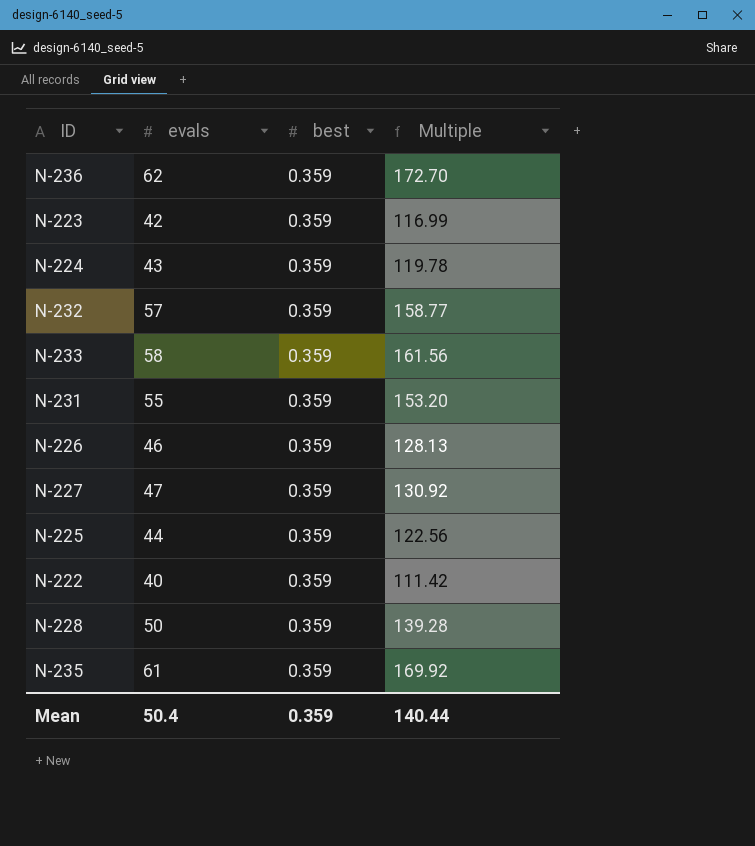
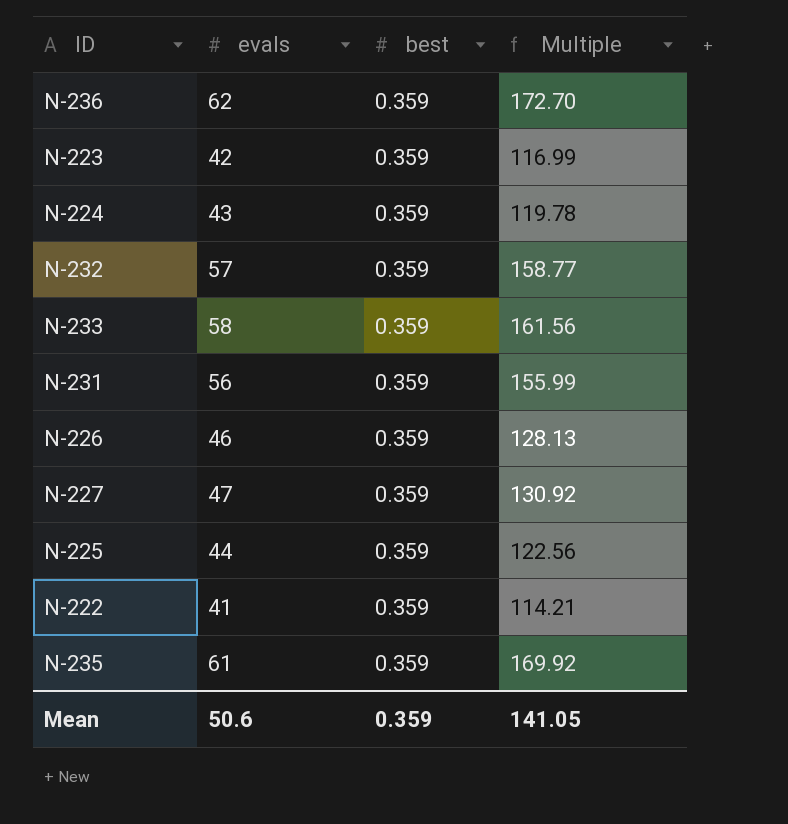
row N-228: 50 | 0.359 | 139.28 -> none
N-231 | evals: 55 -> 56
N-231 | Multiple: 153.20 -> 155.99
N-222 | evals: 40 -> 41
N-222 | Multiple: 111.42 -> 114.21
Mean | evals: 50.4 -> 50.6
Mean | Multiple: 140.44 -> 141.05

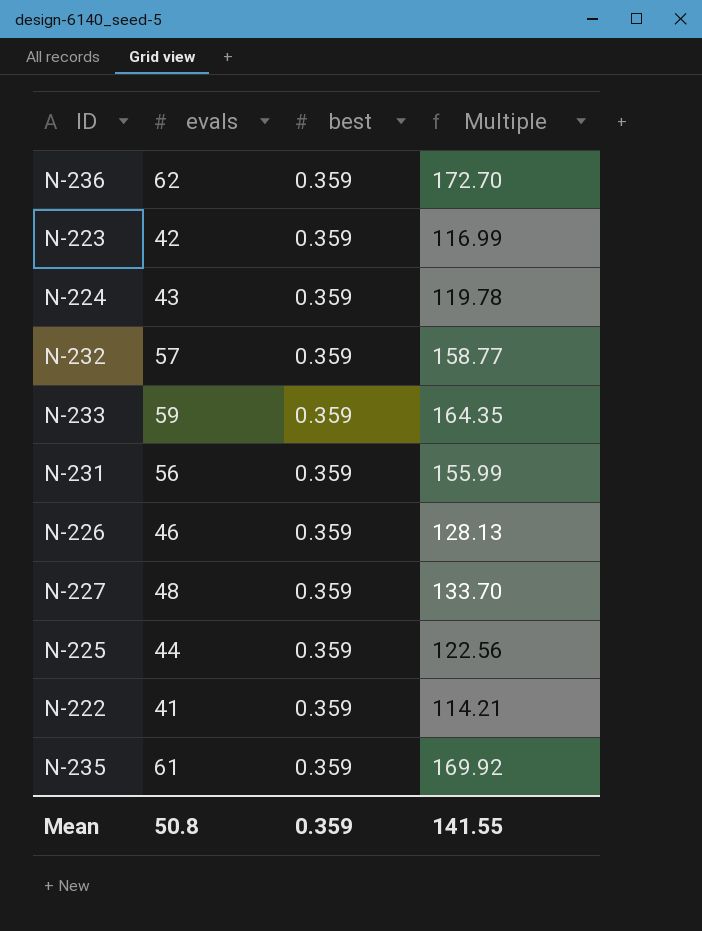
N-233 | evals: 58 -> 59
N-233 | Multiple: 161.56 -> 164.35
N-227 | evals: 47 -> 48
N-227 | Multiple: 130.92 -> 133.70
Mean | evals: 50.6 -> 50.8
Mean | Multiple: 141.05 -> 141.55

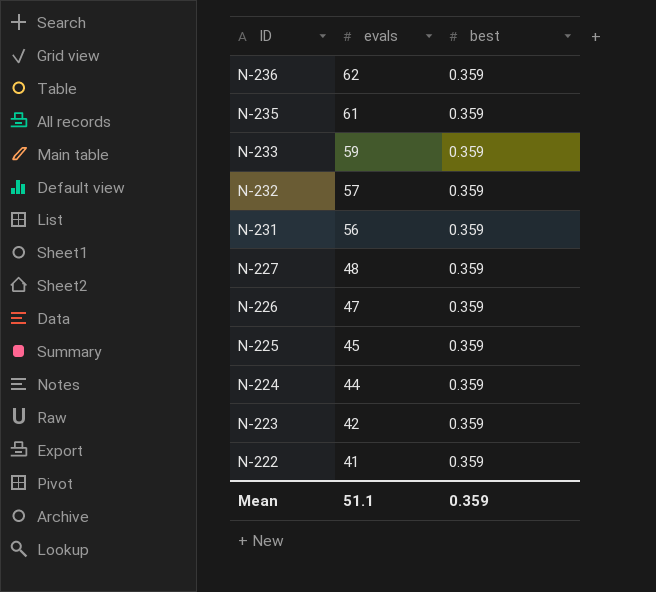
row order: none -> ID descending
column Multiple | formula: [evals] / [best] -> none
N-226 | evals: 46 -> 47
N-225 | evals: 44 -> 45
N-224 | evals: 43 -> 44
Mean | evals: 50.8 -> 51.1

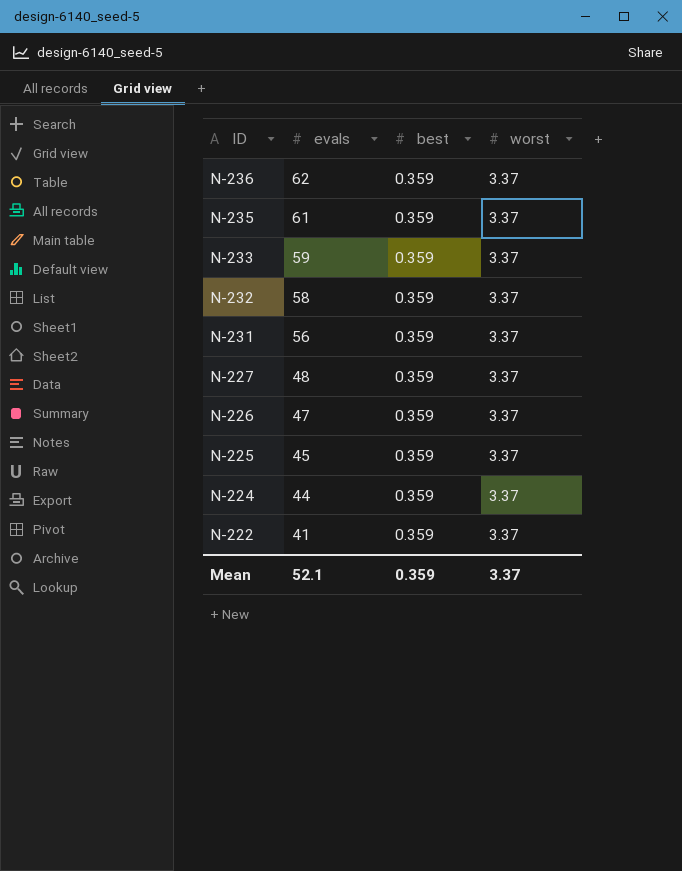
column worst | position: none -> 4
row N-223: 42 | 0.359 -> none
N-232 | evals: 57 -> 58
Mean | evals: 51.1 -> 52.1

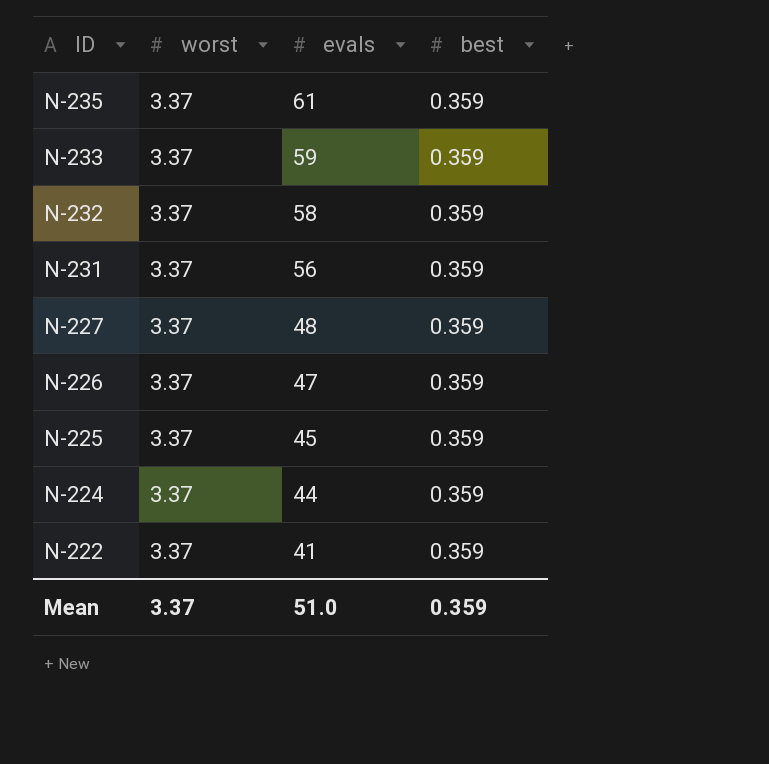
column worst | position: 4 -> 2
row N-236: 62 | 0.359 | 3.37 -> none
Mean | evals: 52.1 -> 51.0

